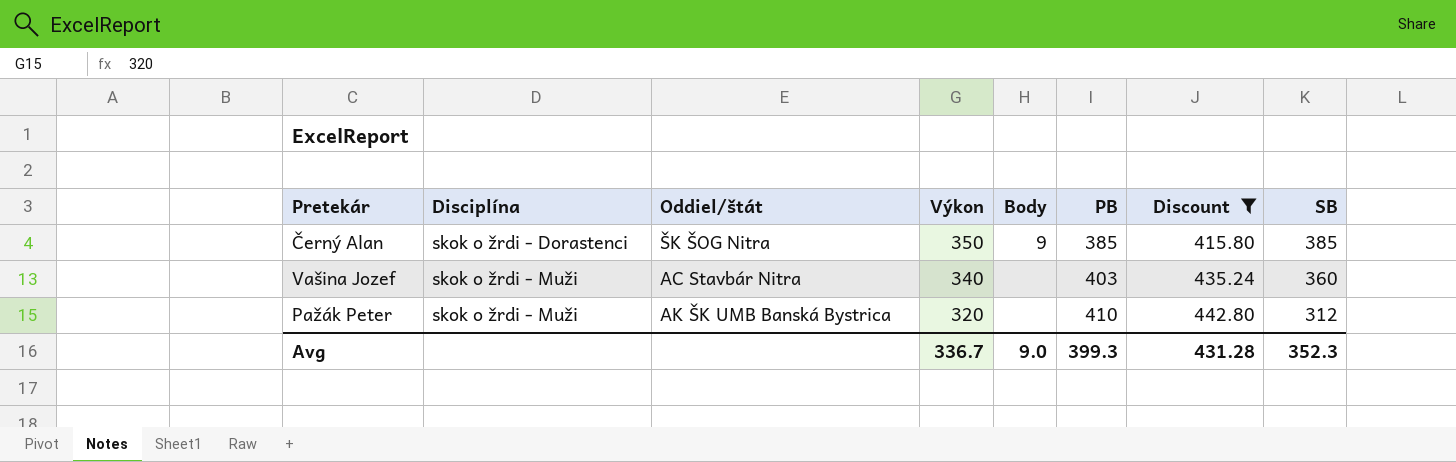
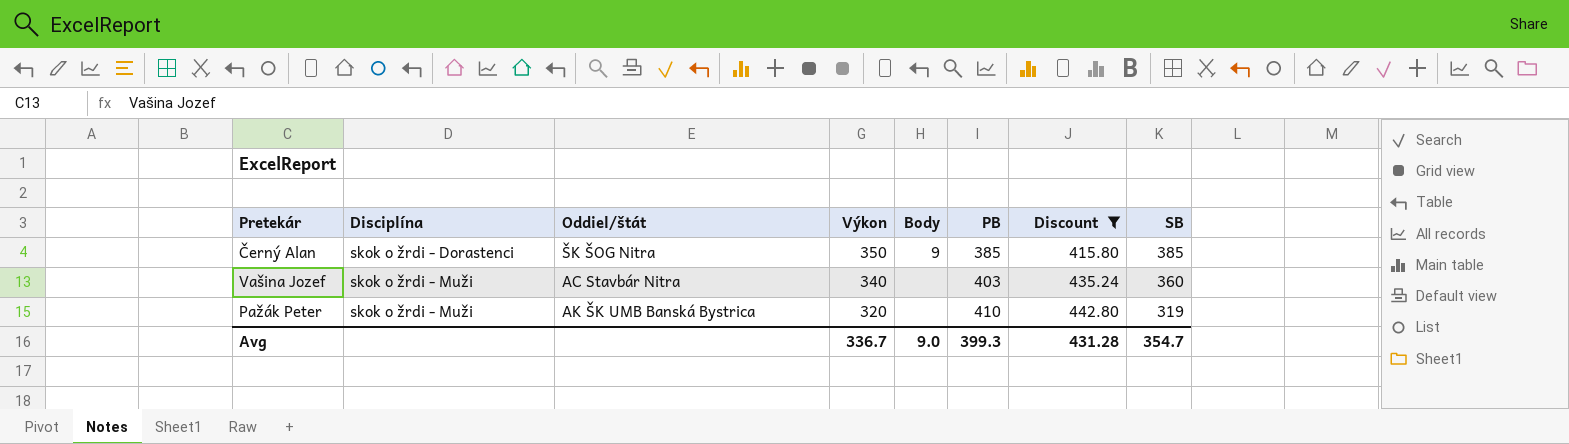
Pažák Peter | SB: 312 -> 319
Avg | SB: 352.3 -> 354.7

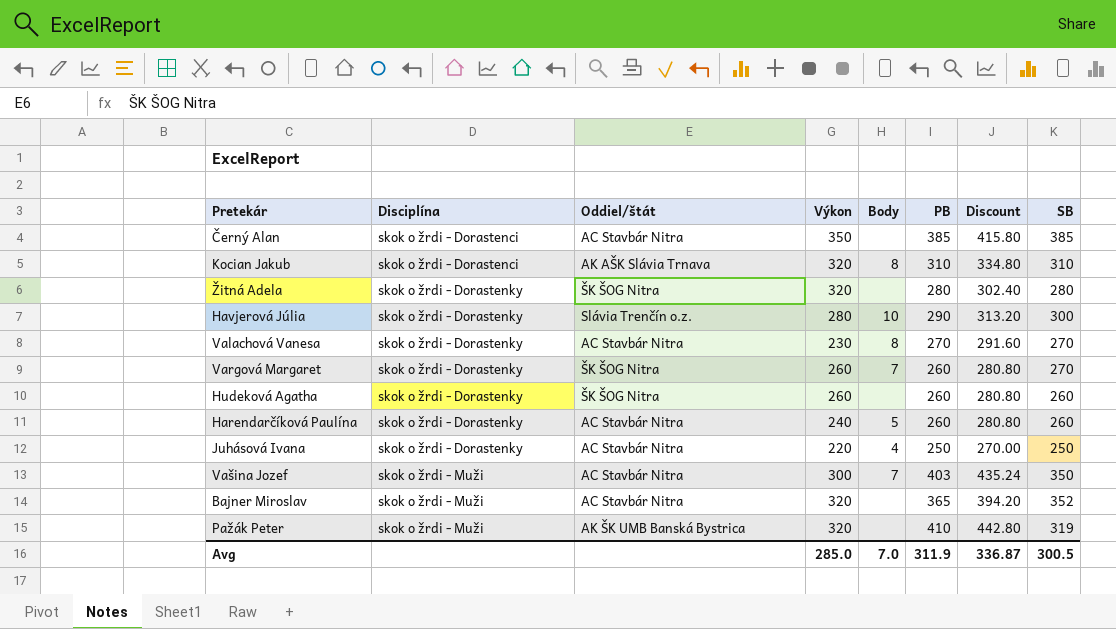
filter: Discount >= 415.80 -> none
Černý Alan | Oddiel/štát: ŠK ŠOG Nitra -> AC Stavbár Nitra
Černý Alan | Body: 9 -> none
Vašina Jozef | Výkon: 340 -> 300
Vašina Jozef | Body: none -> 7
Vašina Jozef | SB: 360 -> 350
Avg | Výkon: 336.7 -> 285.0
Avg | Body: 9.0 -> 7.0
Avg | PB: 399.3 -> 311.9
Avg | Discount: 431.28 -> 336.87
Avg | SB: 354.7 -> 300.5

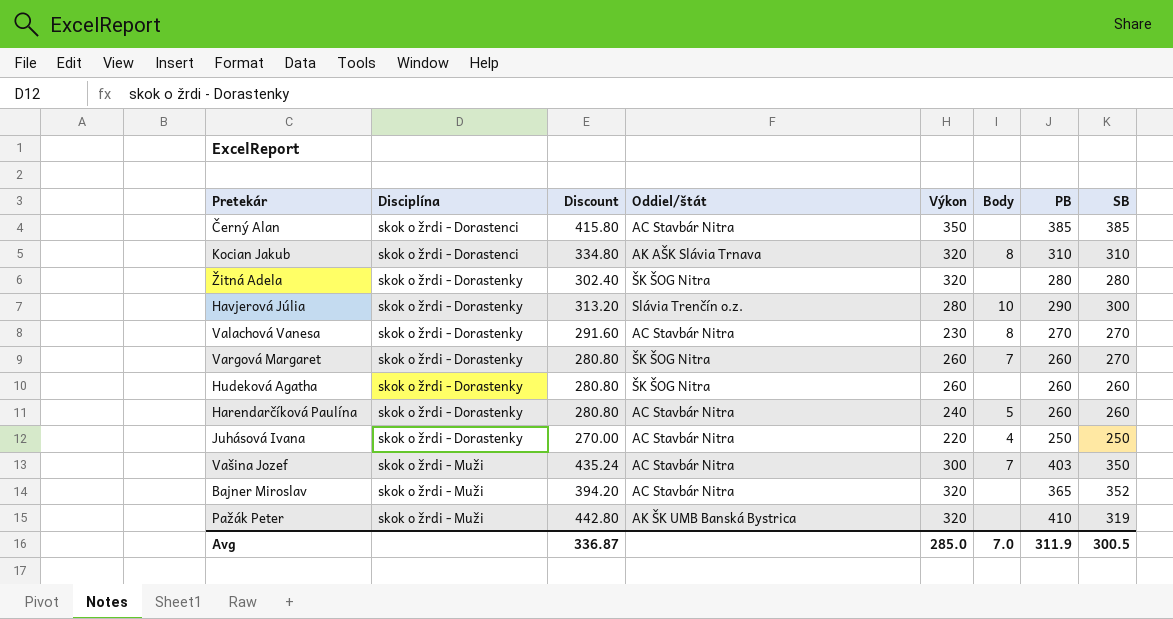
column Discount | position: 7 -> 3

